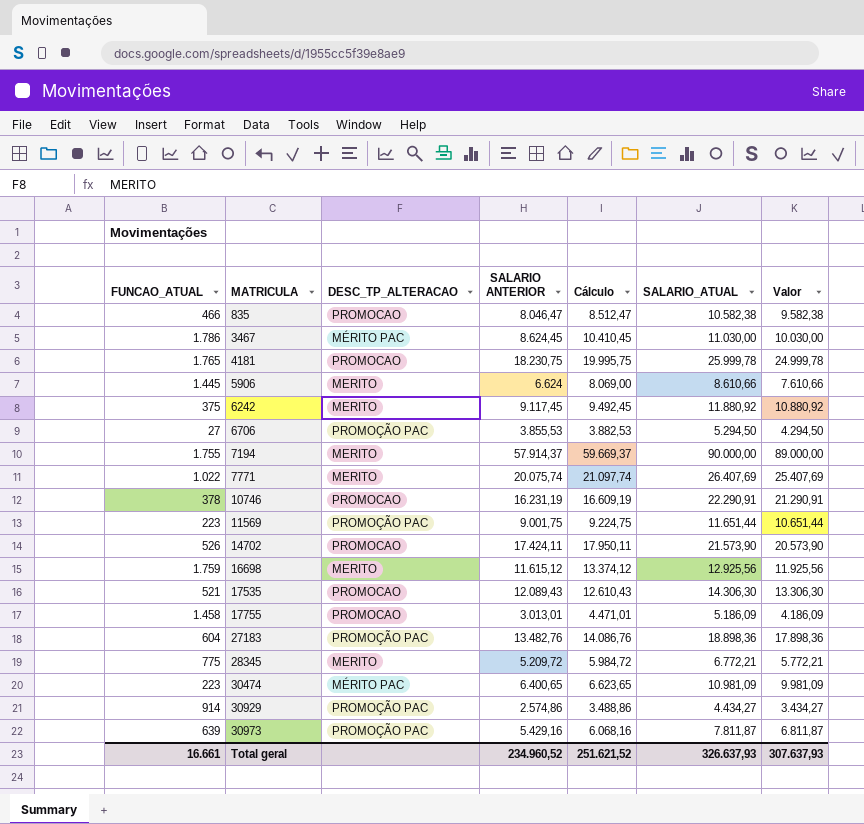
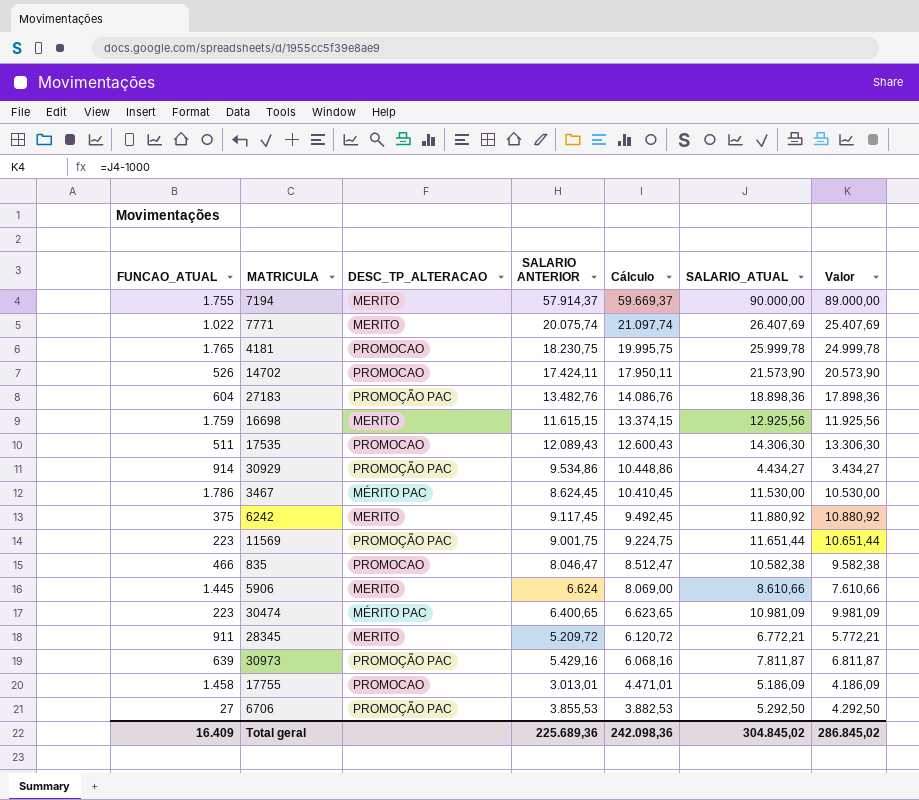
row order: MATRICULA ascending -> Cálculo descending
row 10746: 378 | PROMOCAO | 16.231,19 | 16.609,19 | 22.290,91 | 21.290,91 -> none
16698 | SALARIO ANTERIOR: 11.615,12 -> 11.615,15
16698 | Cálculo: 13.374,12 -> 13.374,15
17535 | FUNCAO_ATUAL: 521 -> 511
17535 | Cálculo: 12.610,43 -> 12.600,43
30929 | SALARIO ANTERIOR: 2.574,86 -> 9.534,86
30929 | Cálculo: 3.488,86 -> 10.448,86
3467 | SALARIO_ATUAL: 11.030,00 -> 11.530,00
3467 | Valor: 10.030,00 -> 10.530,00
28345 | FUNCAO_ATUAL: 775 -> 911
28345 | Cálculo: 5.984,72 -> 6.120,72
6706 | SALARIO_ATUAL: 5.294,50 -> 5.292,50
6706 | Valor: 4.294,50 -> 4.292,50
Total geral | FUNCAO_ATUAL: 16.661 -> 16.409
Total geral | SALARIO ANTERIOR: 234.960,52 -> 225.689,36
Total geral | Cálculo: 251.621,52 -> 242.098,36
Total geral | SALARIO_ATUAL: 326.637,93 -> 304.845,02
Total geral | Valor: 307.637,93 -> 286.845,02

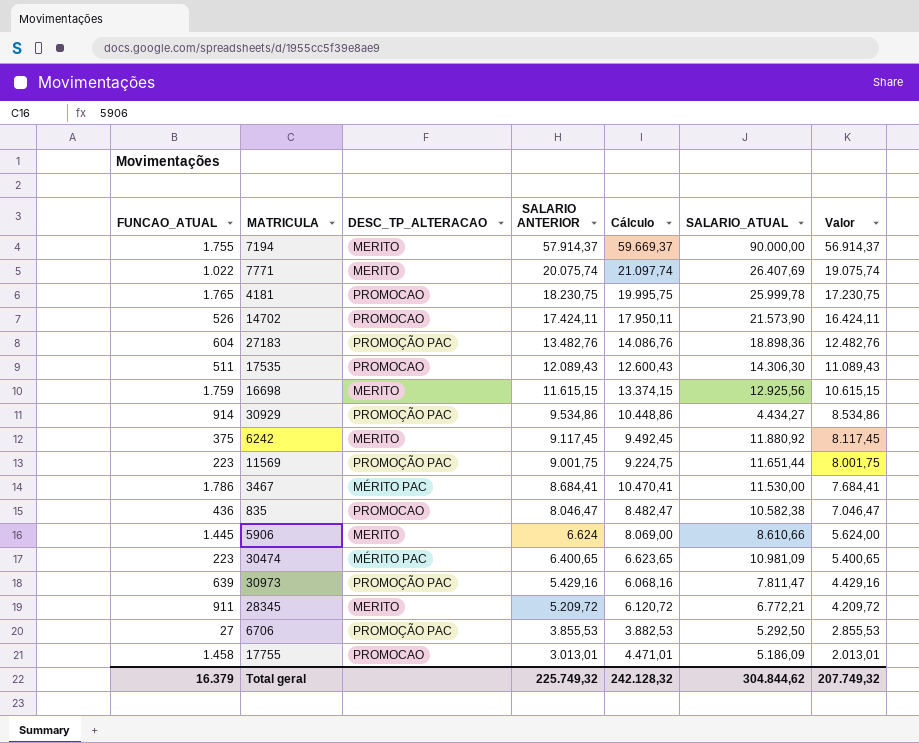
row order: Cálculo descending -> SALARIO ANTERIOR descending
column Valor | formula: [SALARIO_ATUAL] - 1000 -> [SALARIO ANTERIOR] - 1000
3467 | SALARIO ANTERIOR: 8.624,45 -> 8.684,41
3467 | Cálculo: 10.410,45 -> 10.470,41
835 | FUNCAO_ATUAL: 466 -> 436
835 | Cálculo: 8.512,47 -> 8.482,47
30973 | SALARIO_ATUAL: 7.811,87 -> 7.811,47
Total geral | FUNCAO_ATUAL: 16.409 -> 16.379
Total geral | SALARIO ANTERIOR: 225.689,36 -> 225.749,32
Total geral | Cálculo: 242.098,36 -> 242.128,32
Total geral | SALARIO_ATUAL: 304.845,02 -> 304.844,62
Total geral | Valor: 286.845,02 -> 207.749,32

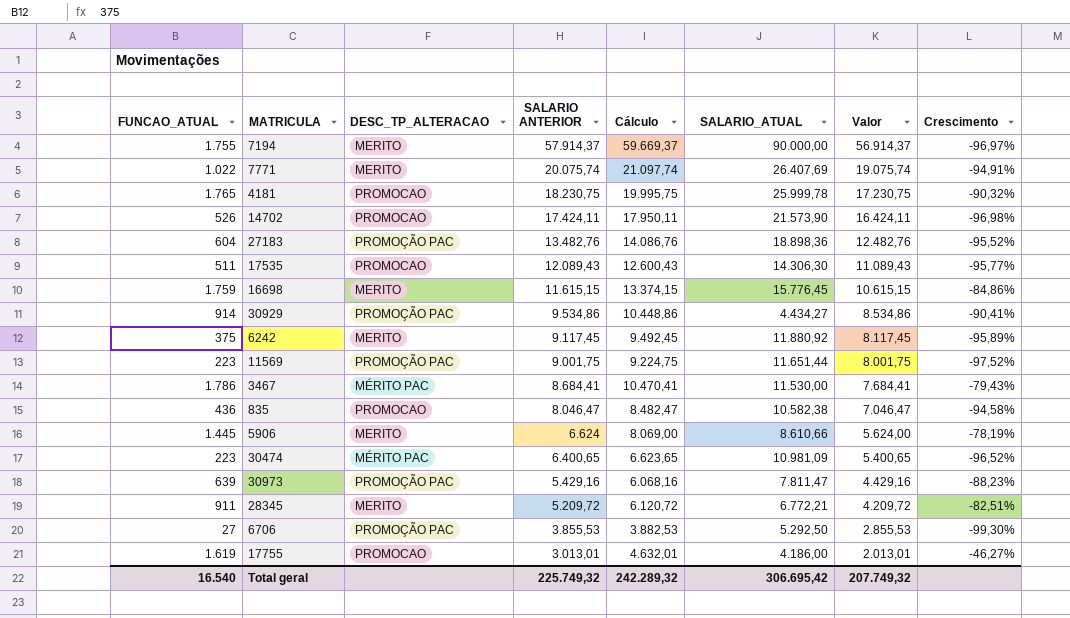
column Crescimento | formula: none -> ([FUNCAO_ATUAL] - [SALARIO ANTERIOR]) / [SALARIO ANTERIOR]
16698 | SALARIO_ATUAL: 12.925,56 -> 15.776,45
17755 | FUNCAO_ATUAL: 1.458 -> 1.619
17755 | Cálculo: 4.471,01 -> 4.632,01
17755 | SALARIO_ATUAL: 5.186,09 -> 4.186,00
Total geral | FUNCAO_ATUAL: 16.379 -> 16.540
Total geral | Cálculo: 242.128,32 -> 242.289,32
Total geral | SALARIO_ATUAL: 304.844,62 -> 306.695,42

